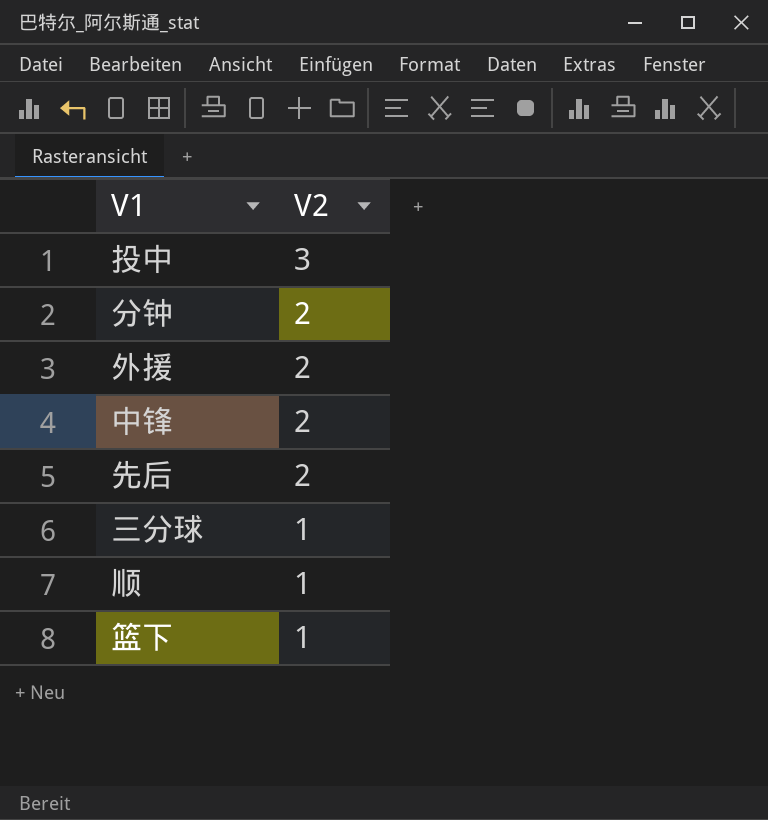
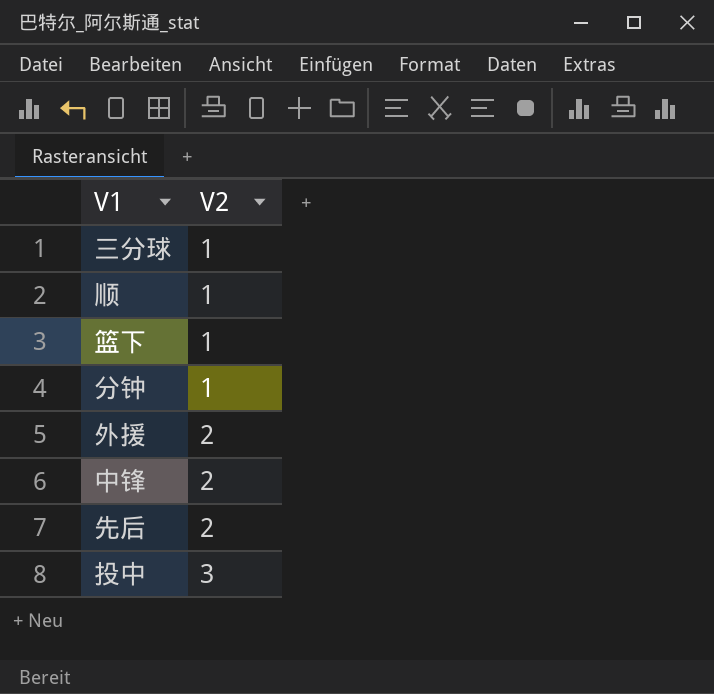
row order: V2 descending -> V2 ascending
分钟 | V2: 2 -> 1

